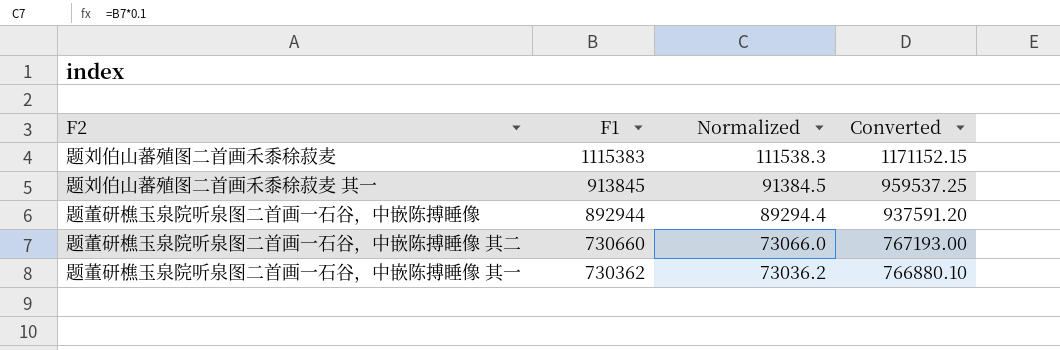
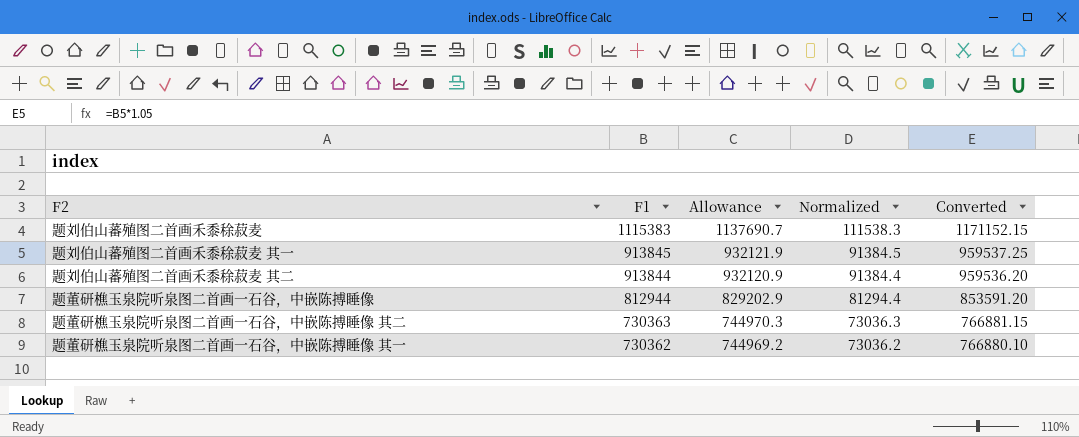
column Allowance | formula: none -> [F1] * 1.02
row 题刘伯山蕃殖图二首画禾黍稌菽麦 其二: none -> 913844 | 932120.9 | 91384.4 | 959536.20
题董研樵玉泉院听泉图二首画一石谷，中嵌陈搏睡像 | F1: 892944 -> 812944
题董研樵玉泉院听泉图二首画一石谷，中嵌陈搏睡像 | Normalized: 89294.4 -> 81294.4
题董研樵玉泉院听泉图二首画一石谷，中嵌陈搏睡像 | Converted: 937591.20 -> 853591.20
题董研樵玉泉院听泉图二首画一石谷，中嵌陈搏睡像 其二 | F1: 730660 -> 730363
题董研樵玉泉院听泉图二首画一石谷，中嵌陈搏睡像 其二 | Normalized: 73066.0 -> 73036.3
题董研樵玉泉院听泉图二首画一石谷，中嵌陈搏睡像 其二 | Converted: 767193.00 -> 766881.15

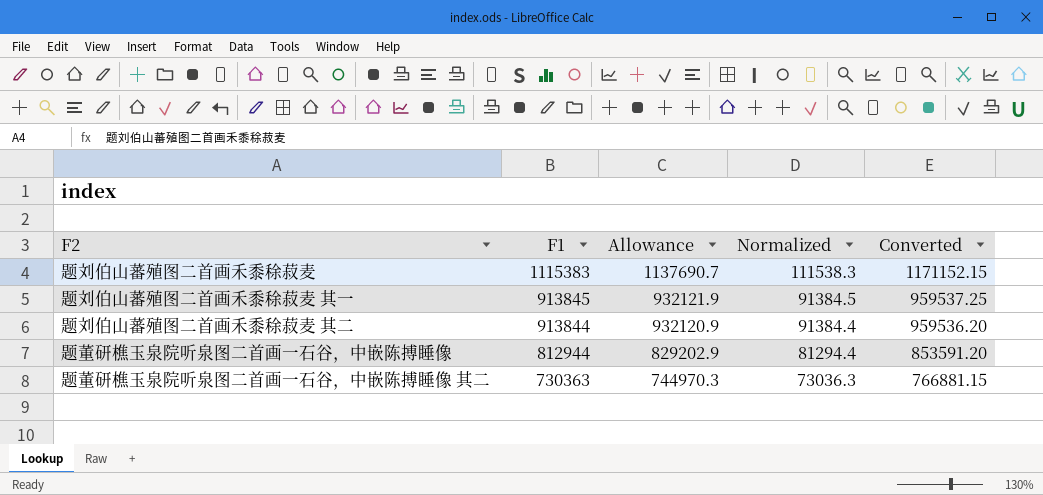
row 题董研樵玉泉院听泉图二首画一石谷，中嵌陈搏睡像 其一: 730362 | 744969.2 | 73036.2 | 766880.10 -> none

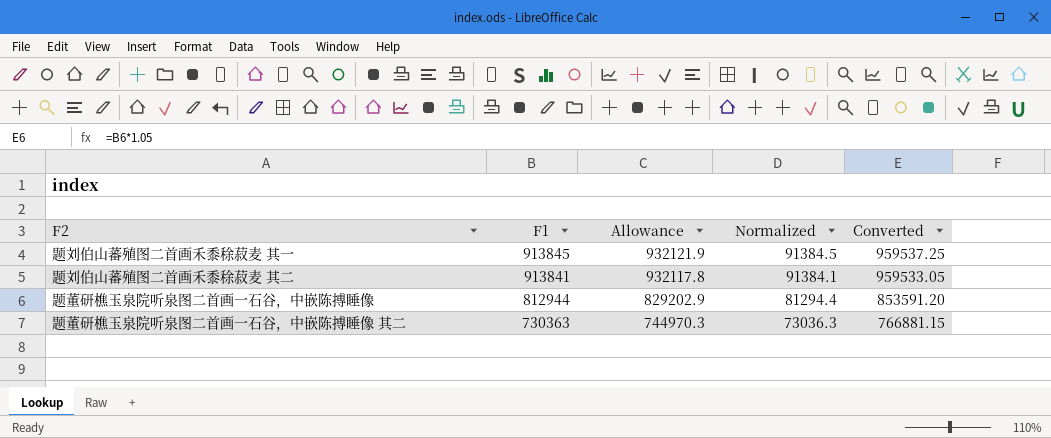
row 题刘伯山蕃殖图二首画禾黍稌菽麦: 1115383 | 1137690.7 | 111538.3 | 1171152.15 -> none
题刘伯山蕃殖图二首画禾黍稌菽麦 其二 | F1: 913844 -> 913841
题刘伯山蕃殖图二首画禾黍稌菽麦 其二 | Allowance: 932120.9 -> 932117.8
题刘伯山蕃殖图二首画禾黍稌菽麦 其二 | Normalized: 91384.4 -> 91384.1
题刘伯山蕃殖图二首画禾黍稌菽麦 其二 | Converted: 959536.20 -> 959533.05

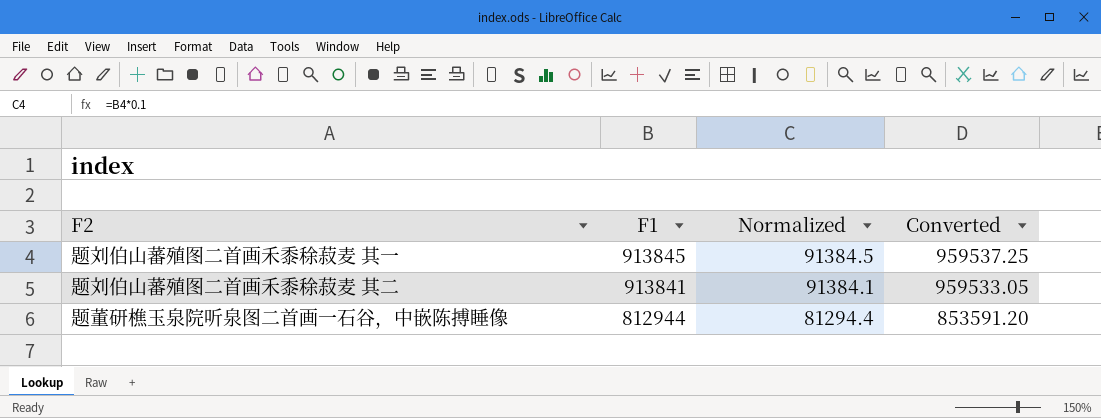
column Allowance | formula: [F1] * 1.02 -> none
row 题董研樵玉泉院听泉图二首画一石谷，中嵌陈搏睡像 其二: 730363 | 744970.3 | 73036.3 | 766881.15 -> none

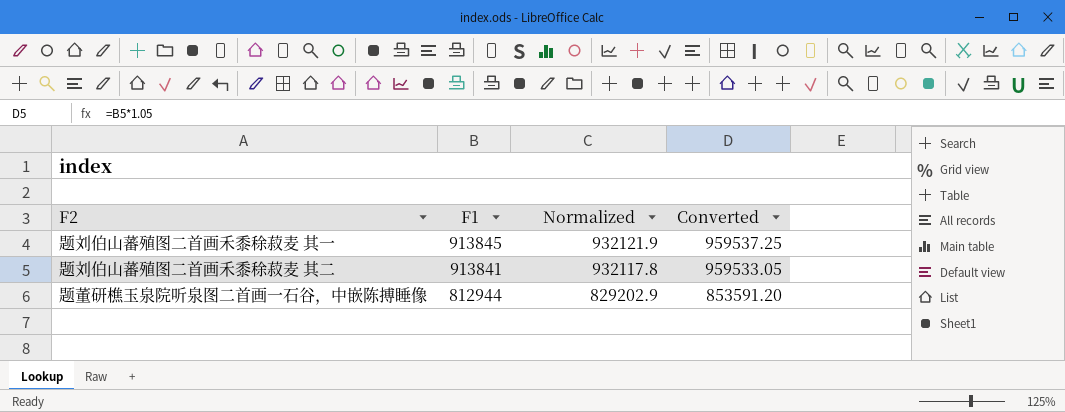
column Normalized | formula: [F1] * 0.1 -> [F1] * 1.02

